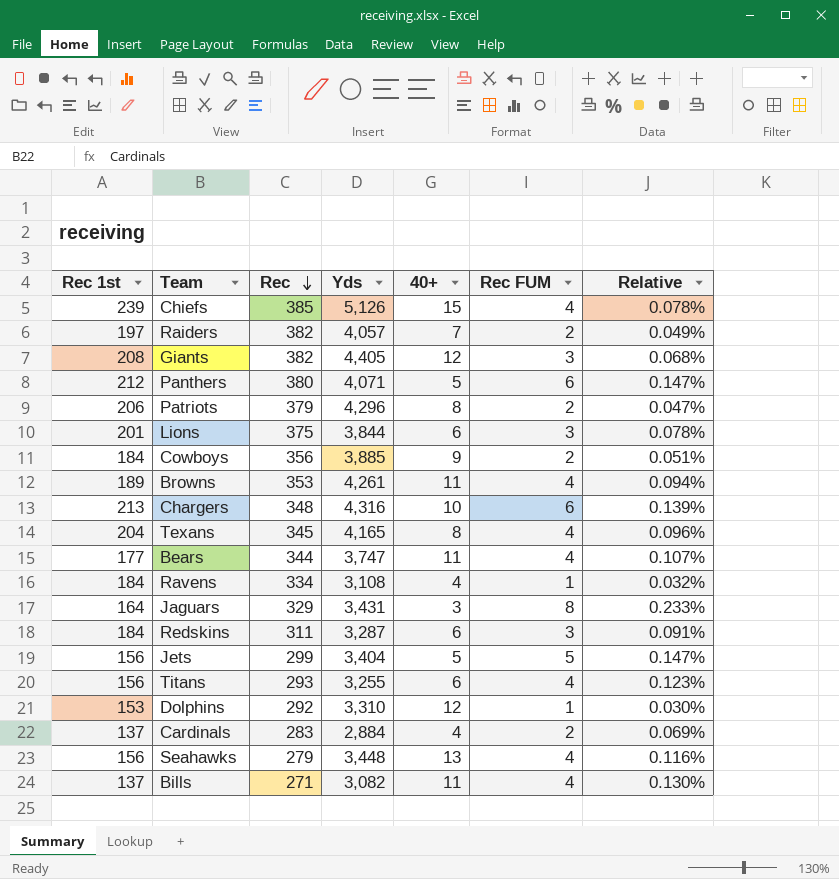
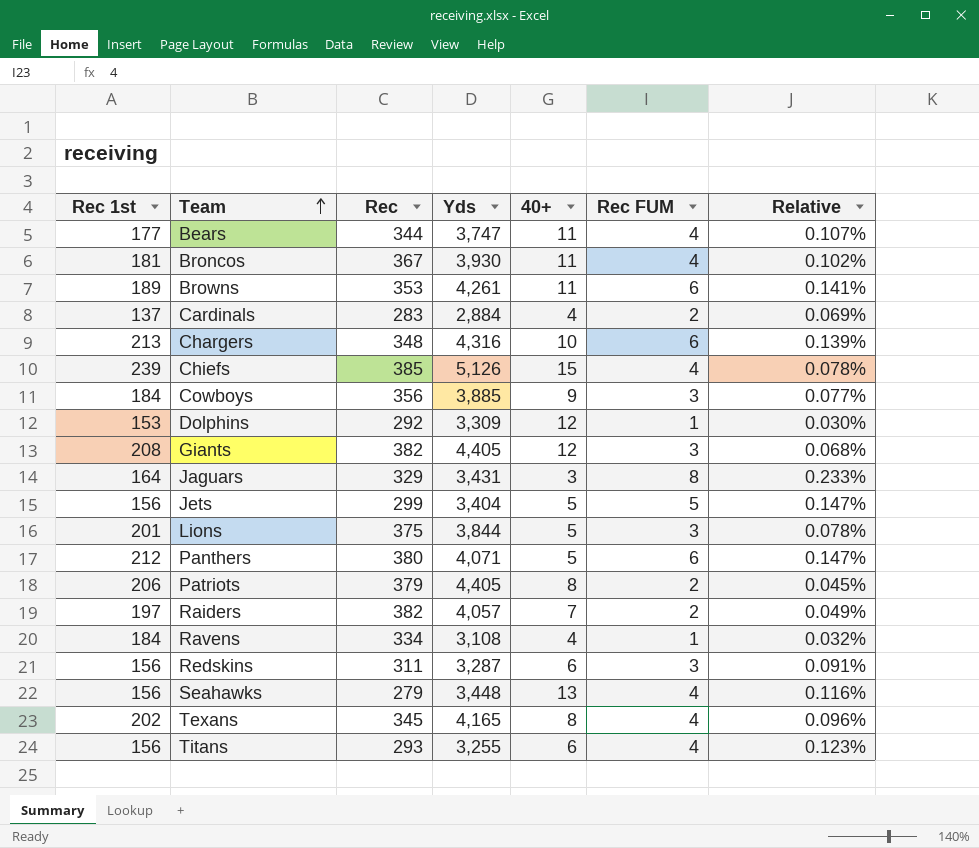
row order: Rec descending -> Team ascending
row Bills: 137 | 271 | 3,082 | 11 | 4 | 0.130% -> none
row Broncos: none -> 181 | 367 | 3,930 | 11 | 4 | 0.102%
Browns | Rec FUM: 4 -> 6
Browns | Relative: 0.094% -> 0.141%
Cowboys | Rec FUM: 2 -> 3
Cowboys | Relative: 0.051% -> 0.077%
Dolphins | Yds: 3,310 -> 3,309
Lions | 40+: 6 -> 5
Patriots | Yds: 4,296 -> 4,405
Patriots | Relative: 0.047% -> 0.045%
Redskins | Rec 1st: 184 -> 156
Texans | Rec 1st: 204 -> 202

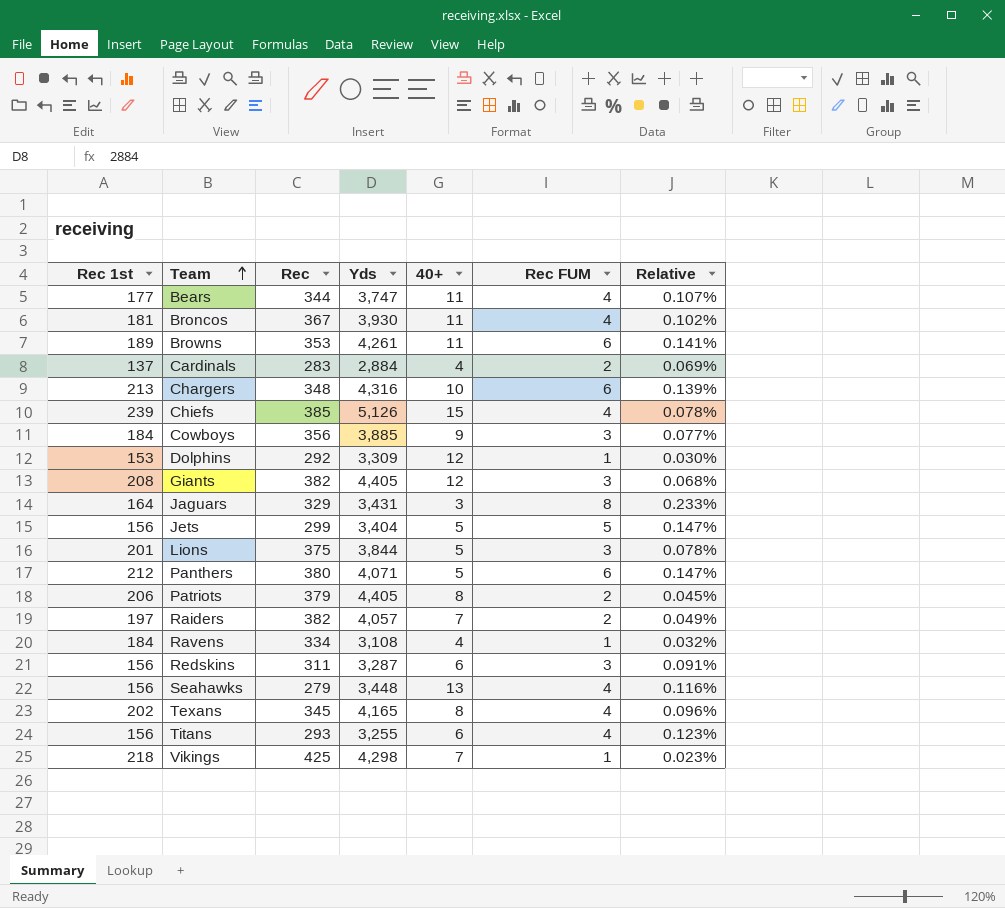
row Vikings: none -> 218 | 425 | 4,298 | 7 | 1 | 0.023%

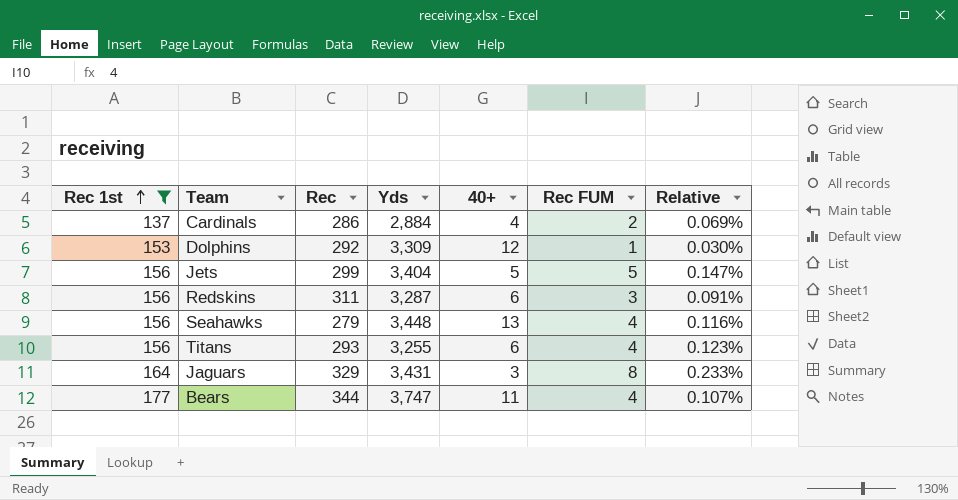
filter: none -> Rec 1st <= 177
row order: Team ascending -> Rec 1st ascending
Cardinals | Rec: 283 -> 286

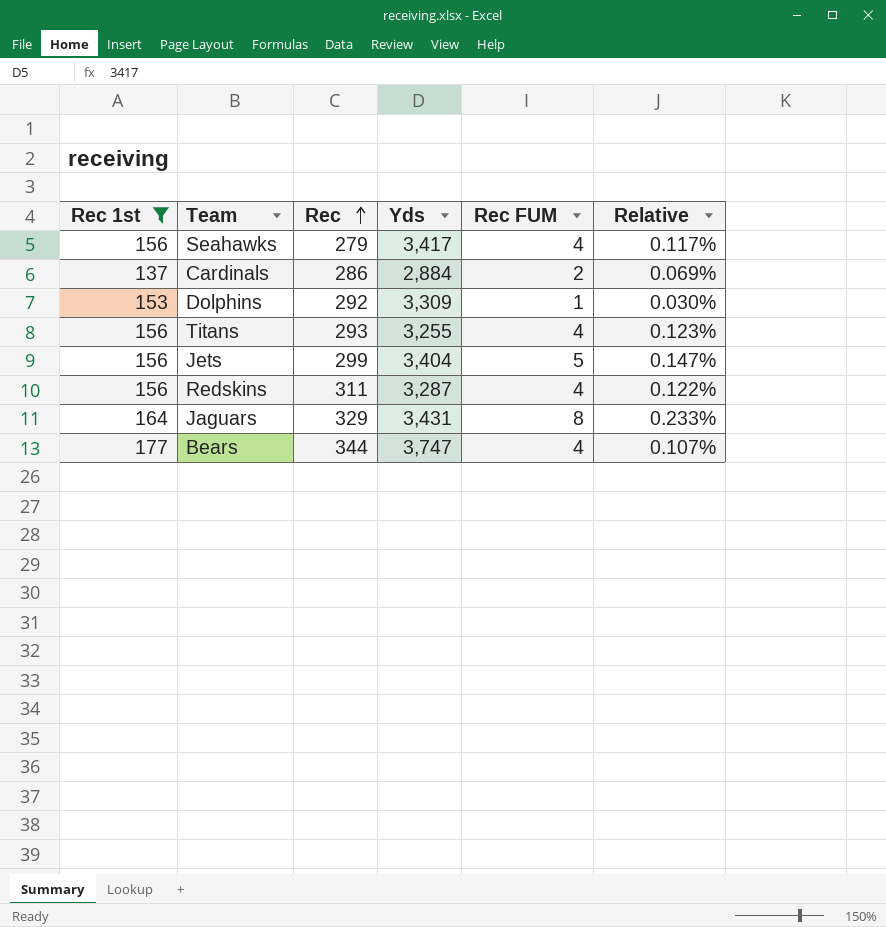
row order: Rec 1st ascending -> Rec ascending
column 40+ | position: 5 -> none
Seahawks | Yds: 3,448 -> 3,417
Seahawks | Relative: 0.116% -> 0.117%
Redskins | Rec FUM: 3 -> 4
Redskins | Relative: 0.091% -> 0.122%

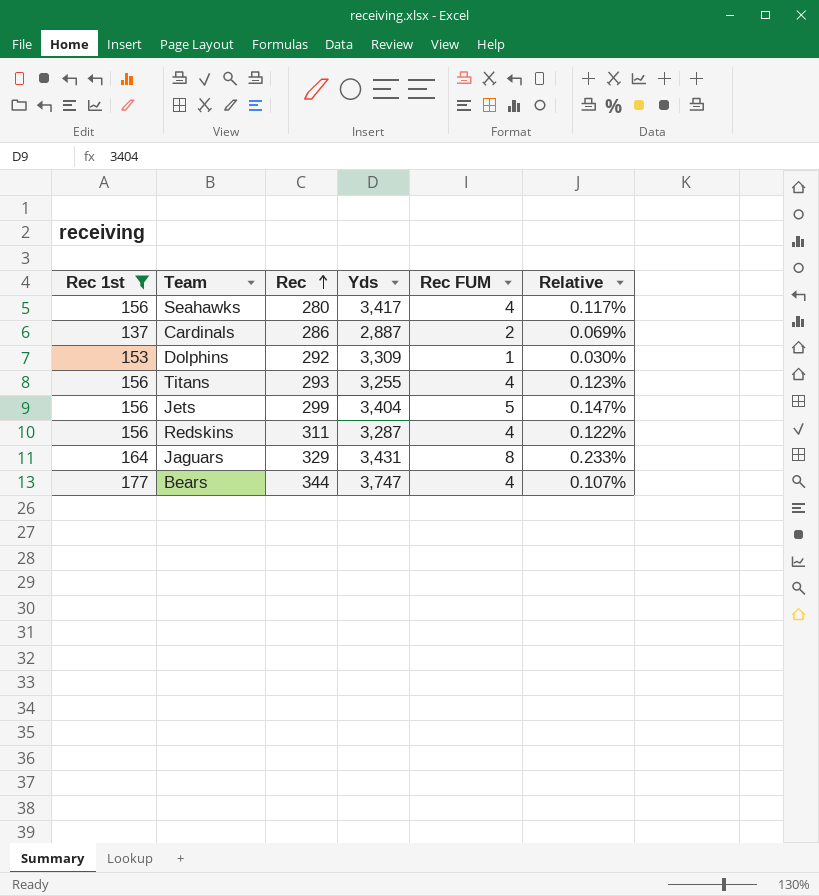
Seahawks | Rec: 279 -> 280
Cardinals | Yds: 2,884 -> 2,887

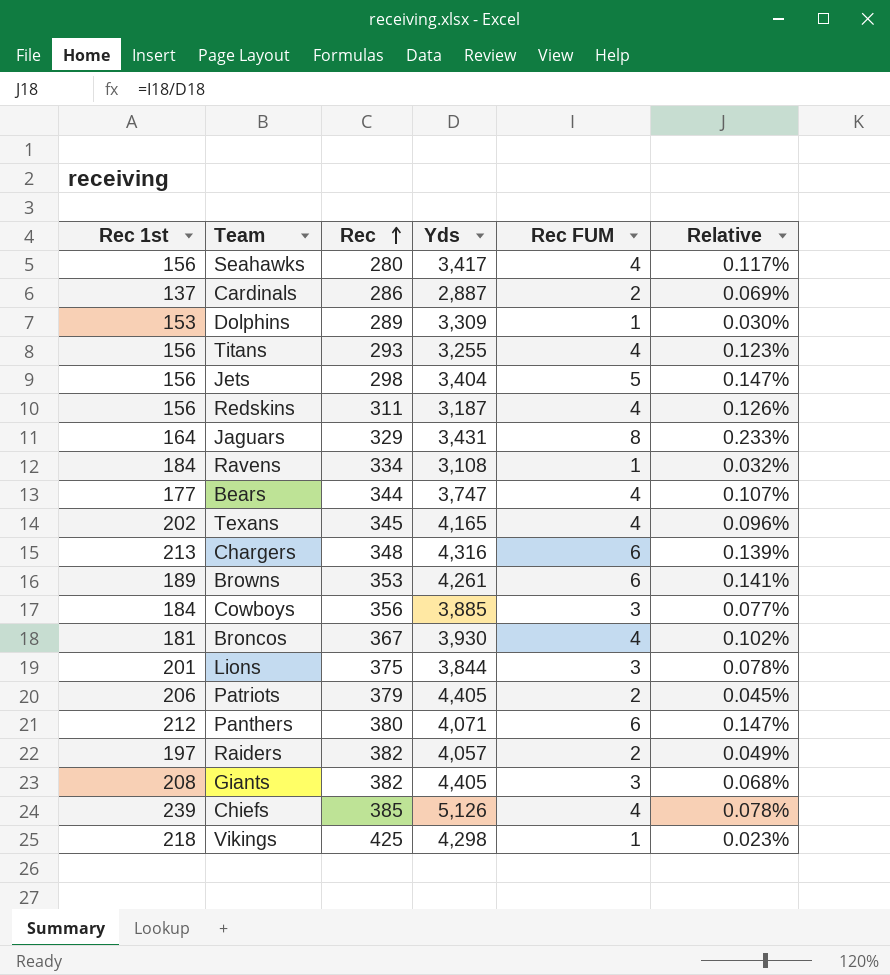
filter: Rec 1st <= 177 -> none
Dolphins | Rec: 292 -> 289
Jets | Rec: 299 -> 298
Redskins | Yds: 3,287 -> 3,187
Redskins | Relative: 0.122% -> 0.126%

